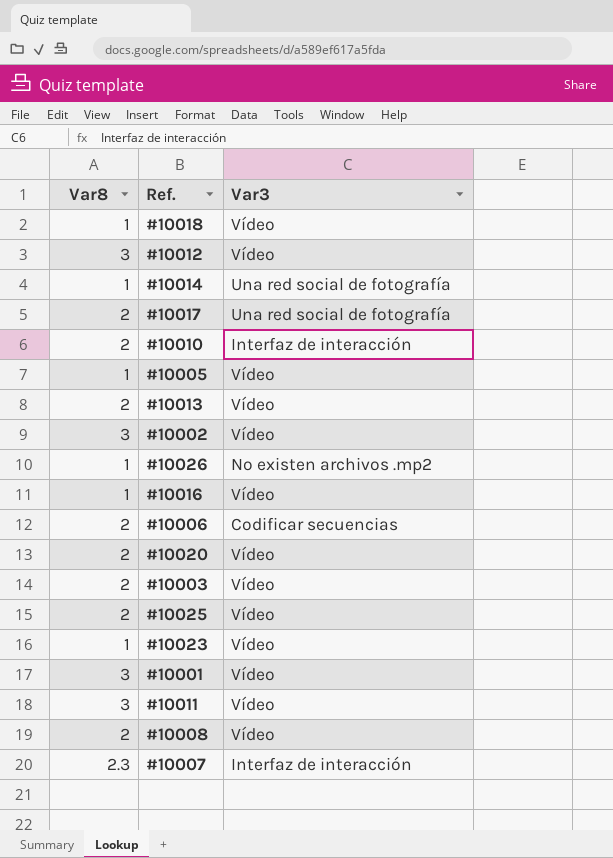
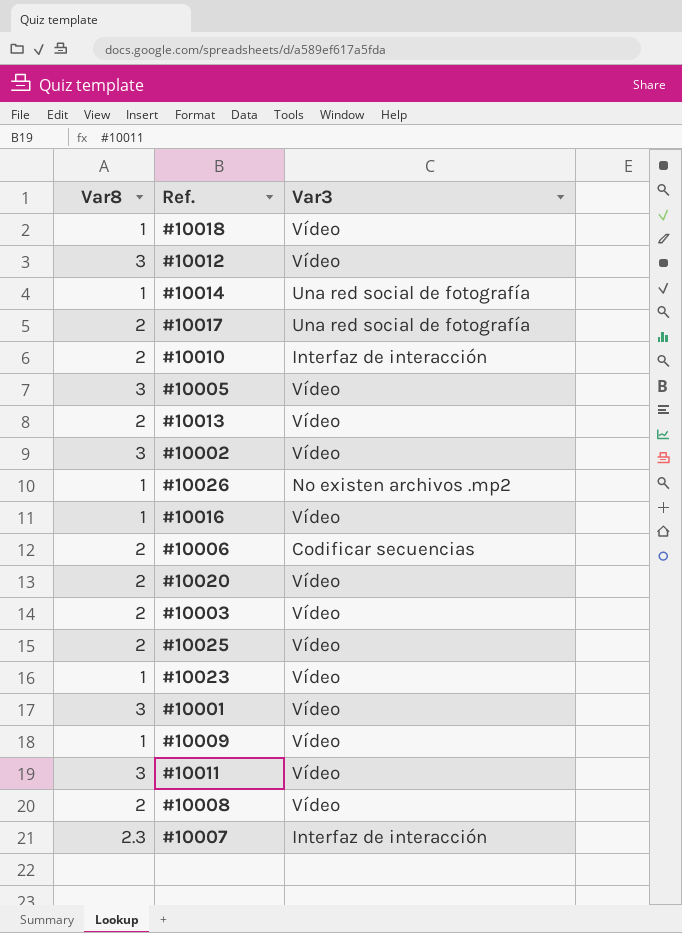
#10005 | Var8: 1 -> 3
row #10009: none -> 1 | Vídeo

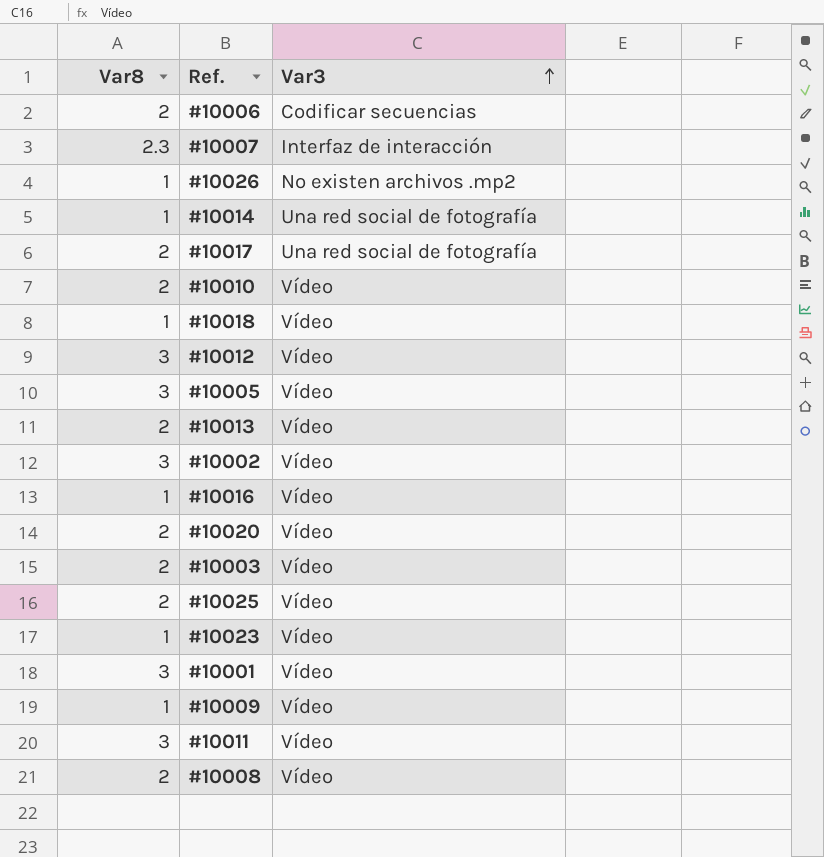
row order: none -> Var3 ascending
#10010 | Var3: Interfaz de interacción -> Vídeo

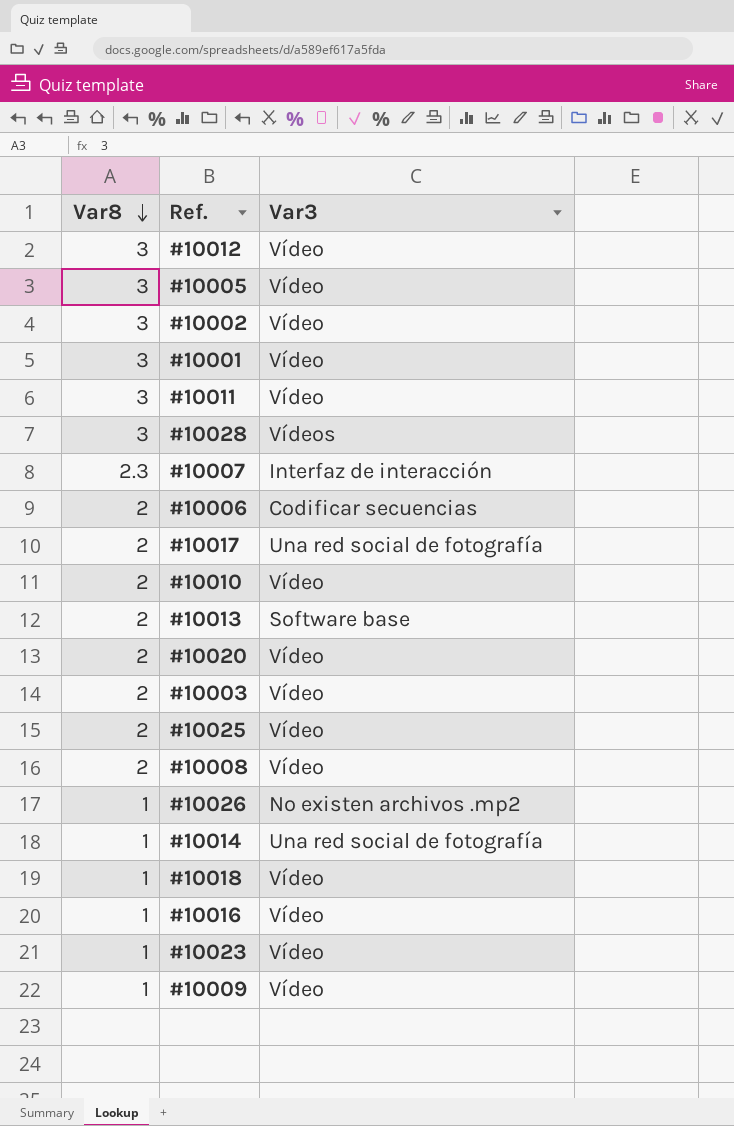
row order: Var3 ascending -> Var8 descending
row #10028: none -> 3 | Vídeos
#10013 | Var3: Vídeo -> Software base

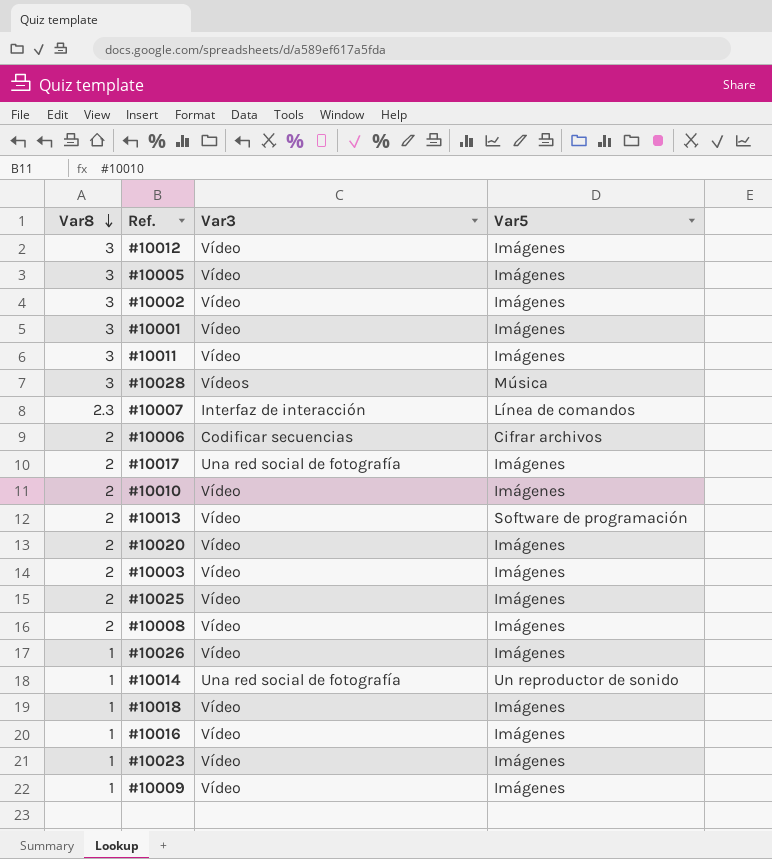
column Var5 | position: none -> 4
#10013 | Var3: Software base -> Vídeo
#10026 | Var3: No existen archivos .mp2 -> Vídeo

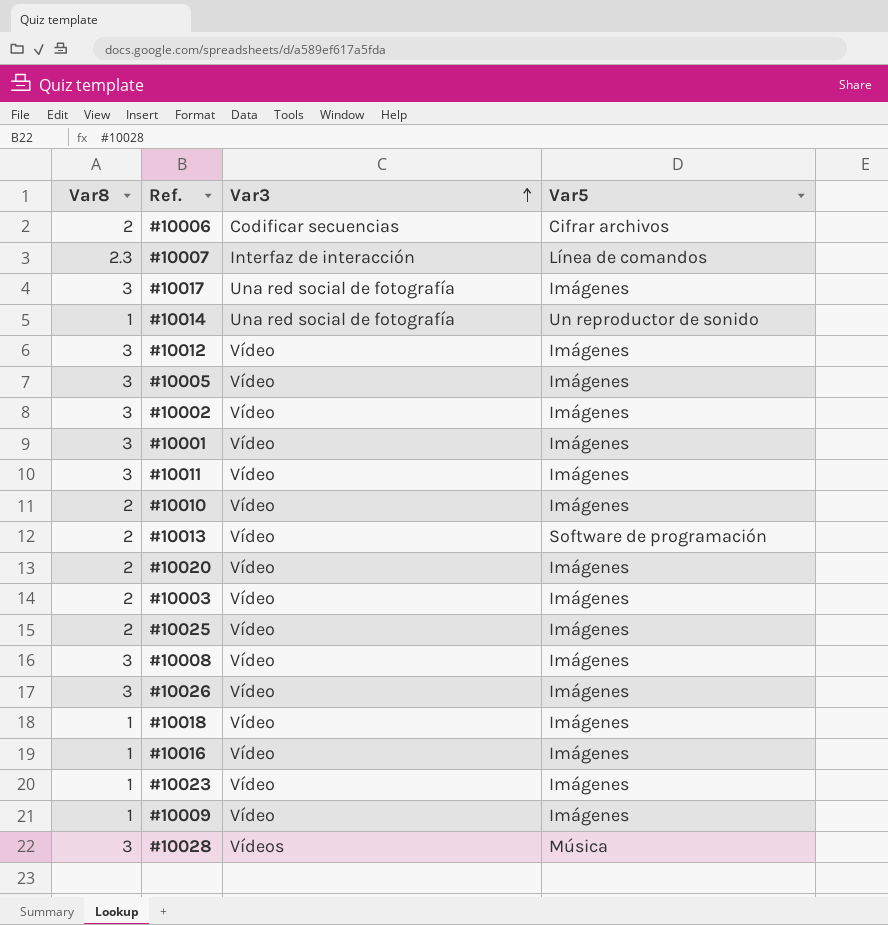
row order: Var8 descending -> Var3 ascending
#10017 | Var8: 2 -> 3
#10008 | Var8: 2 -> 3
#10026 | Var8: 1 -> 3

